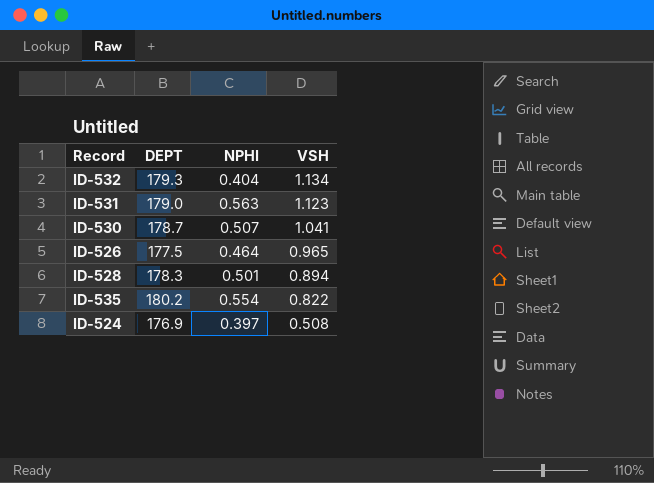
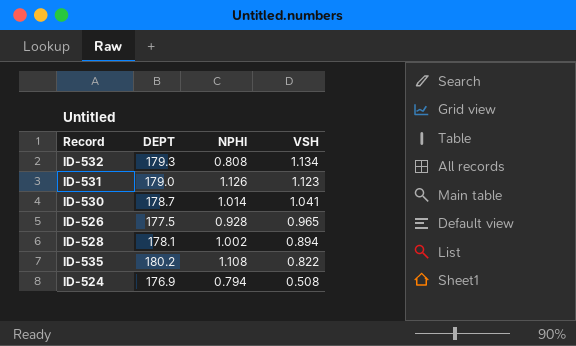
ID-532 | NPHI: 0.404 -> 0.808
ID-531 | NPHI: 0.563 -> 1.126
ID-530 | NPHI: 0.507 -> 1.014
ID-526 | NPHI: 0.464 -> 0.928
ID-528 | DEPT: 178.3 -> 178.1
ID-528 | NPHI: 0.501 -> 1.002
ID-535 | NPHI: 0.554 -> 1.108
ID-524 | NPHI: 0.397 -> 0.794

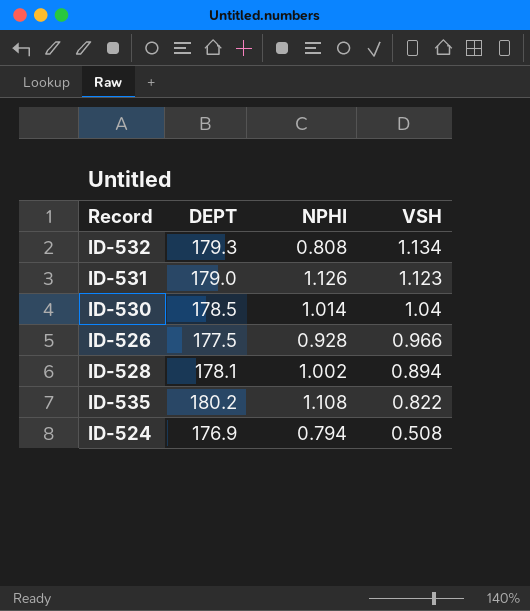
ID-530 | DEPT: 178.7 -> 178.5
ID-530 | VSH: 1.041 -> 1.04
ID-526 | VSH: 0.965 -> 0.966

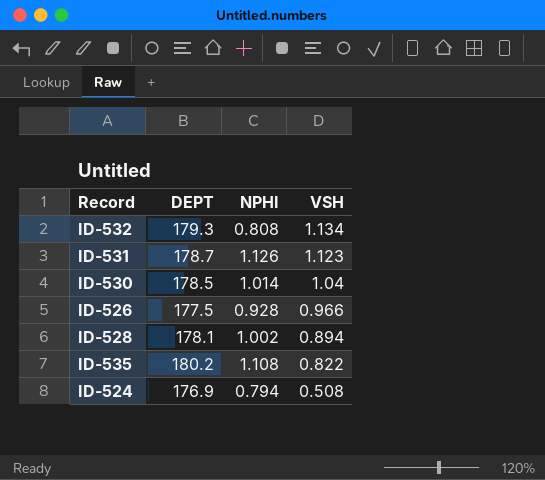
ID-531 | DEPT: 179.0 -> 178.7

